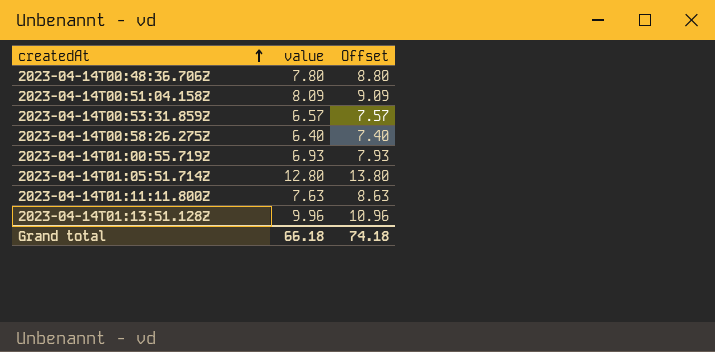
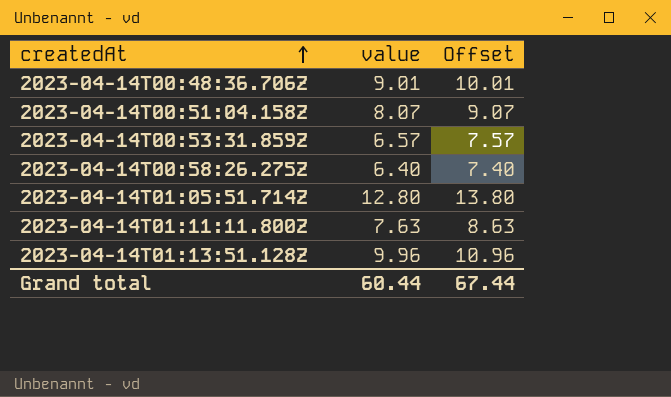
row 2023-04-14T01:00:55.719Z: 6.93 | 7.93 -> none
2023-04-14T00:48:36.706Z | value: 7.80 -> 9.01
2023-04-14T00:48:36.706Z | Offset: 8.80 -> 10.01
2023-04-14T00:51:04.158Z | value: 8.09 -> 8.07
2023-04-14T00:51:04.158Z | Offset: 9.09 -> 9.07
Grand total | value: 66.18 -> 60.44
Grand total | Offset: 74.18 -> 67.44

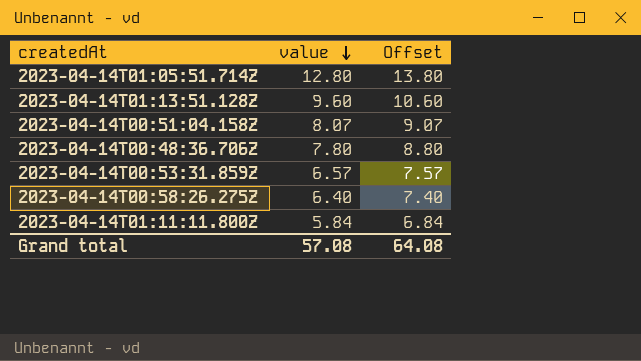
row order: createdAt ascending -> value descending
2023-04-14T01:13:51.128Z | value: 9.96 -> 9.60
2023-04-14T01:13:51.128Z | Offset: 10.96 -> 10.60
2023-04-14T00:48:36.706Z | value: 9.01 -> 7.80
2023-04-14T00:48:36.706Z | Offset: 10.01 -> 8.80
2023-04-14T01:11:11.800Z | value: 7.63 -> 5.84
2023-04-14T01:11:11.800Z | Offset: 8.63 -> 6.84
Grand total | value: 60.44 -> 57.08
Grand total | Offset: 67.44 -> 64.08

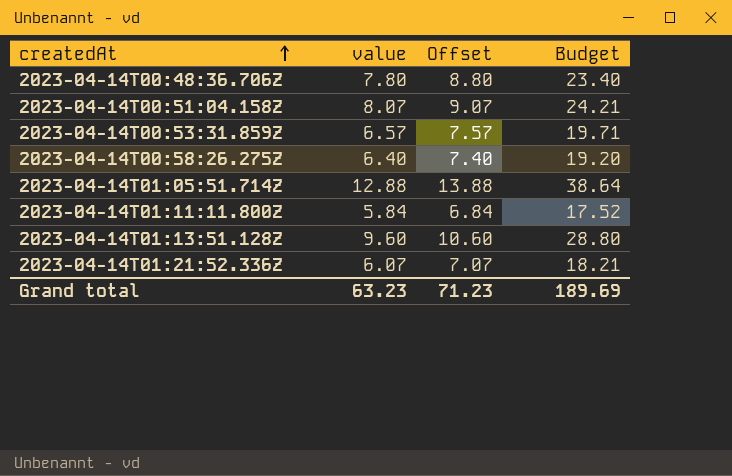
row order: value descending -> createdAt ascending
column Budget | formula: none -> [value] * 3
2023-04-14T01:05:51.714Z | value: 12.80 -> 12.88
2023-04-14T01:05:51.714Z | Offset: 13.80 -> 13.88
row 2023-04-14T01:21:52.336Z: none -> 6.07 | 7.07 | 18.21
Grand total | value: 57.08 -> 63.23
Grand total | Offset: 64.08 -> 71.23

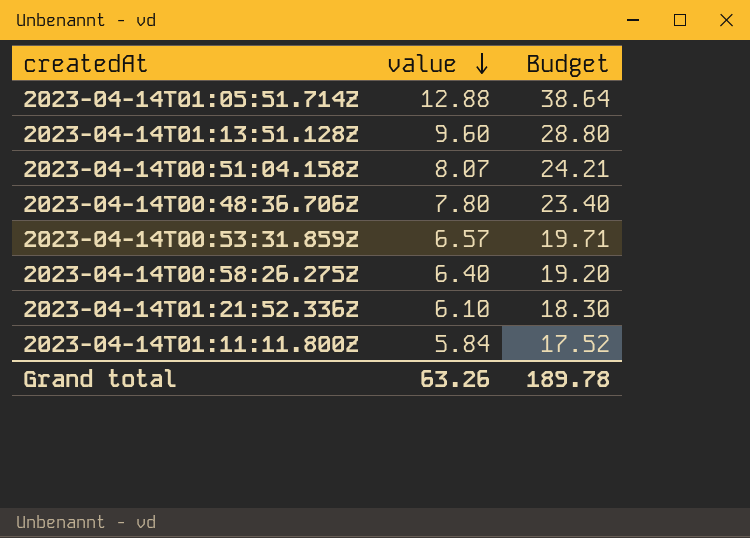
row order: createdAt ascending -> value descending
column Offset | formula: [value] + 1 -> none
2023-04-14T01:21:52.336Z | value: 6.07 -> 6.10
2023-04-14T01:21:52.336Z | Budget: 18.21 -> 18.30
Grand total | value: 63.23 -> 63.26
Grand total | Budget: 189.69 -> 189.78

